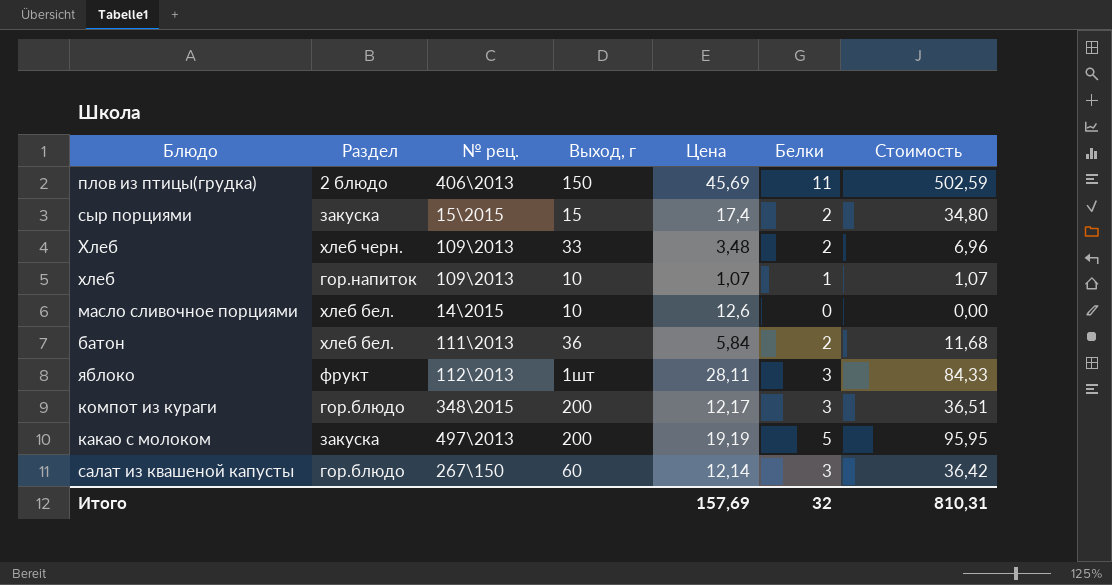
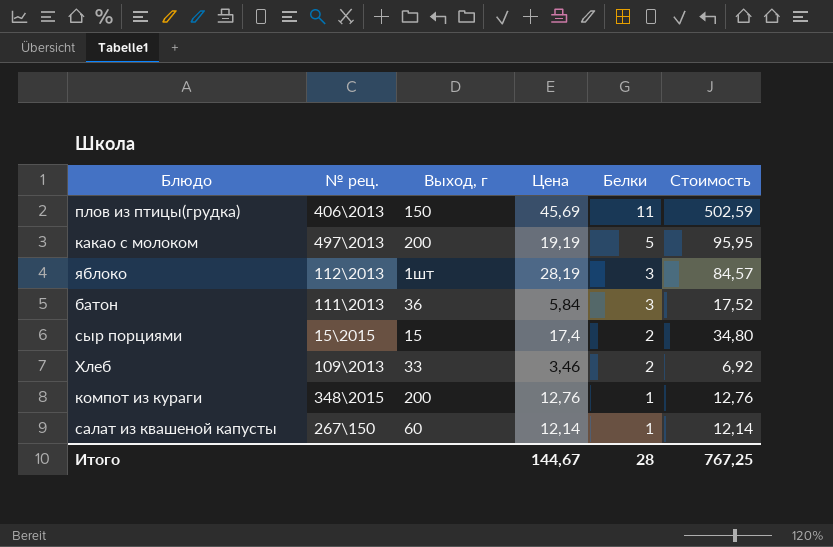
row order: none -> Белки descending
column Раздел | position: 2 -> none
row хлеб: гор.напиток | 109\2013 | 10 | 1,07 | 1 | 1,07 -> none
row масло сливочное порциями: хлеб бел. | 14\2015 | 10 | 12,6 | 0 | 0,00 -> none
яблоко | Цена: 28,11 -> 28,19
яблоко | Стоимость: 84,33 -> 84,57
батон | Белки: 2 -> 3
батон | Стоимость: 11,68 -> 17,52
Хлеб | Цена: 3,48 -> 3,46
Хлеб | Стоимость: 6,96 -> 6,92
компот из кураги | Цена: 12,17 -> 12,76
компот из кураги | Белки: 3 -> 1
компот из кураги | Стоимость: 36,51 -> 12,76
салат из квашеной капусты | Белки: 3 -> 1
салат из квашеной капусты | Стоимость: 36,42 -> 12,14
Итого | Цена: 157,69 -> 144,67
Итого | Белки: 32 -> 28
Итого | Стоимость: 810,31 -> 767,25

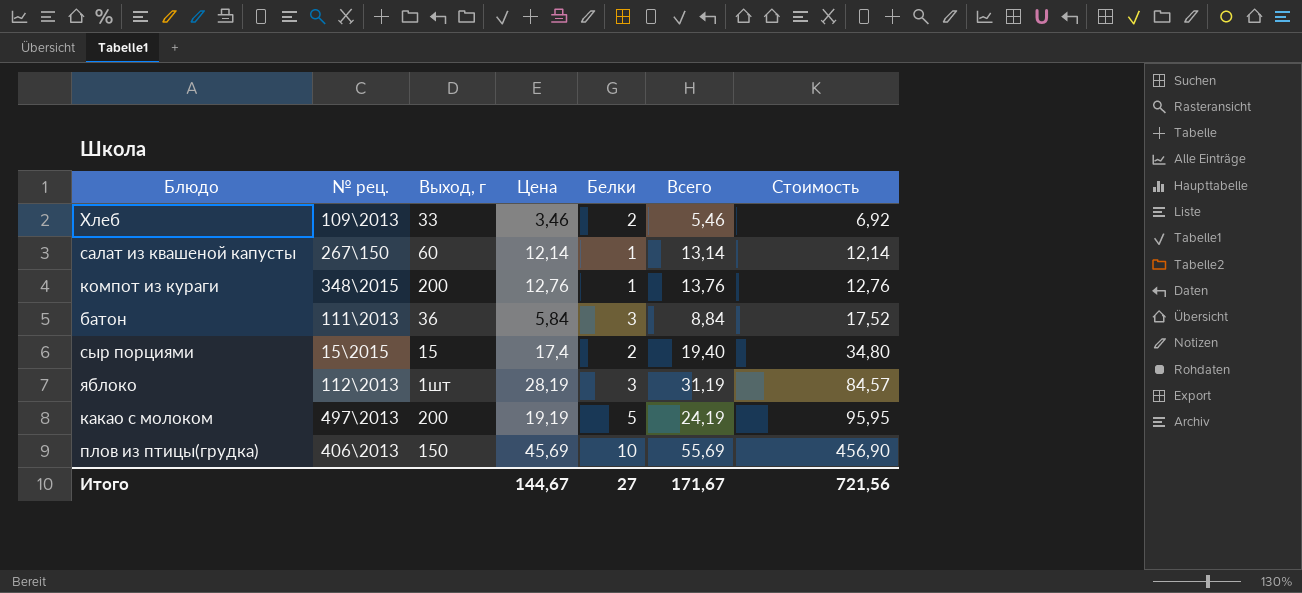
row order: Белки descending -> Стоимость ascending
column Всего | formula: none -> [Цена] + [Белки]
плов из птицы(грудка) | Белки: 11 -> 10
плов из птицы(грудка) | Стоимость: 502,59 -> 456,90
Итого | Белки: 28 -> 27
Итого | Стоимость: 767,25 -> 721,56

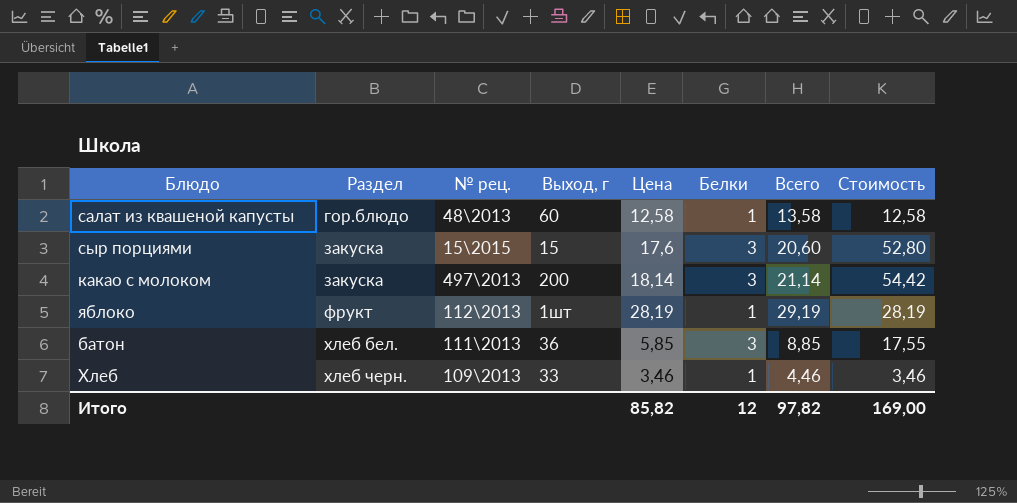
row order: Стоимость ascending -> Раздел ascending
column Раздел | position: none -> 2
row компот из кураги: 348\2015 | 200 | 12,76 | 1 | 13,76 | 12,76 -> none
row плов из птицы(грудка): 406\2013 | 150 | 45,69 | 10 | 55,69 | 456,90 -> none
салат из квашеной капусты | № рец.: 267\150 -> 48\2013
салат из квашеной капусты | Цена: 12,14 -> 12,58
салат из квашеной капусты | Всего: 13,14 -> 13,58
салат из квашеной капусты | Стоимость: 12,14 -> 12,58
сыр порциями | Цена: 17,4 -> 17,6
сыр порциями | Белки: 2 -> 3
сыр порциями | Всего: 19,40 -> 20,60
сыр порциями | Стоимость: 34,80 -> 52,80
какао с молоком | Цена: 19,19 -> 18,14
какао с молоком | Белки: 5 -> 3
какао с молоком | Всего: 24,19 -> 21,14
какао с молоком | Стоимость: 95,95 -> 54,42
яблоко | Белки: 3 -> 1
яблоко | Всего: 31,19 -> 29,19
яблоко | Стоимость: 84,57 -> 28,19
батон | Цена: 5,84 -> 5,85
батон | Всего: 8,84 -> 8,85
батон | Стоимость: 17,52 -> 17,55
Хлеб | Белки: 2 -> 1
Хлеб | Всего: 5,46 -> 4,46
Хлеб | Стоимость: 6,92 -> 3,46
Итого | Цена: 144,67 -> 85,82
Итого | Белки: 27 -> 12
Итого | Всего: 171,67 -> 97,82
Итого | Стоимость: 721,56 -> 169,00

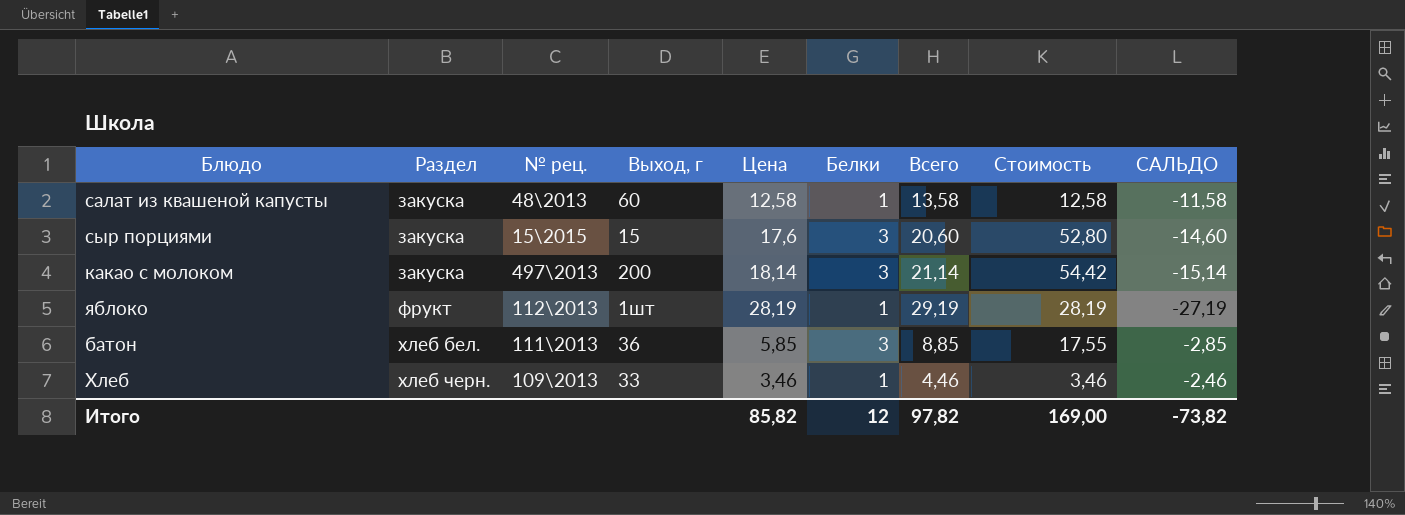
column САЛЬДО | formula: none -> [Белки] - [Цена]
салат из квашеной капусты | Раздел: гор.блюдо -> закуска

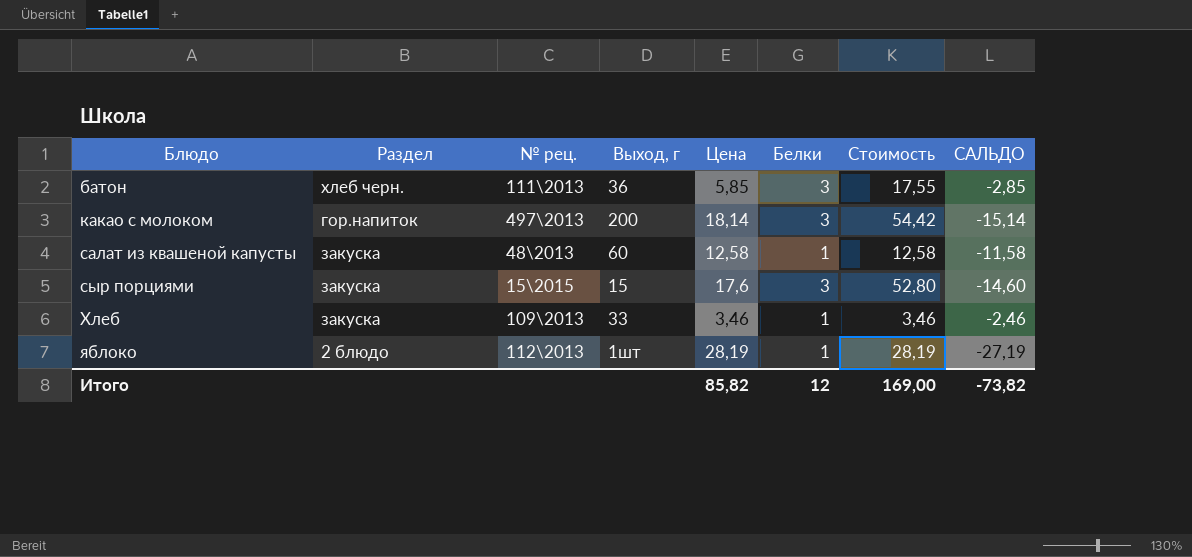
row order: Раздел ascending -> Блюдо ascending
column Всего | formula: [Цена] + [Белки] -> none
батон | Раздел: хлеб бел. -> хлеб черн.
какао с молоком | Раздел: закуска -> гор.напиток
Хлеб | Раздел: хлеб черн. -> закуска
яблоко | Раздел: фрукт -> 2 блюдо

